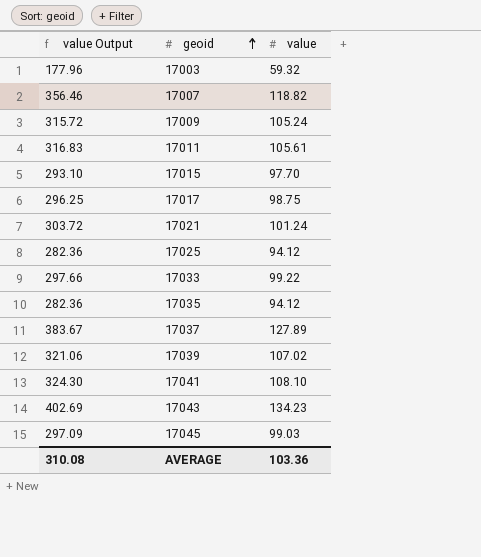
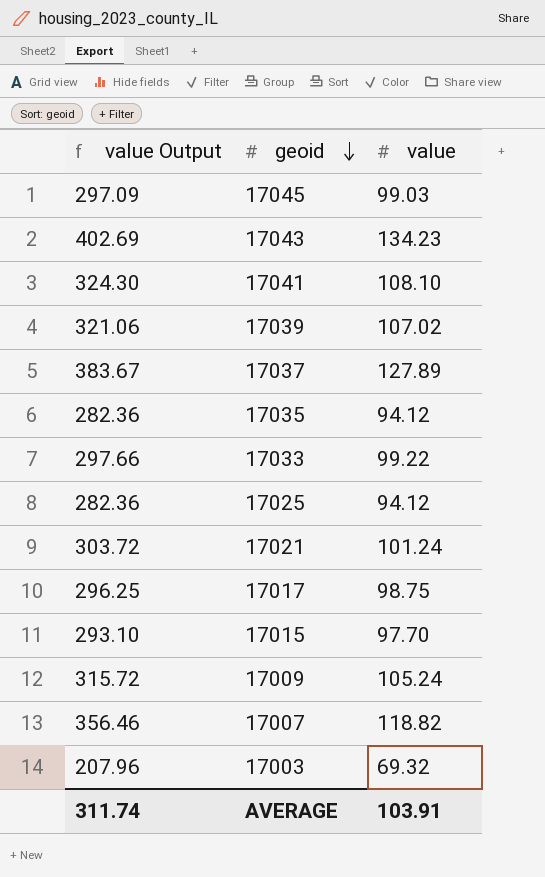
row order: geoid ascending -> geoid descending
row 17011: 316.83 | 105.61 -> none
17003 | value Output: 177.96 -> 207.96
17003 | value: 59.32 -> 69.32
AVERAGE | value Output: 310.08 -> 311.74
AVERAGE | value: 103.36 -> 103.91

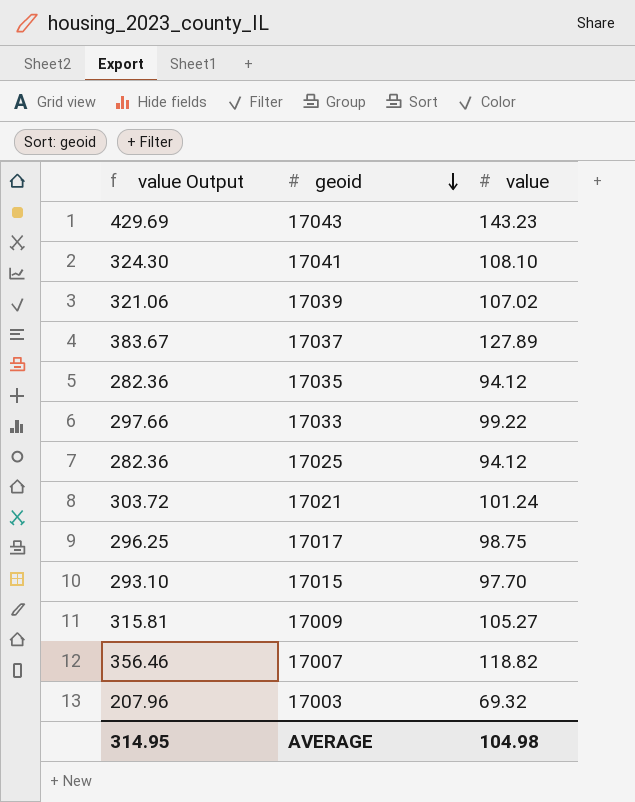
row 17045: 297.09 | 99.03 -> none
17043 | value Output: 402.69 -> 429.69
17043 | value: 134.23 -> 143.23
17009 | value Output: 315.72 -> 315.81
17009 | value: 105.24 -> 105.27
AVERAGE | value Output: 311.74 -> 314.95
AVERAGE | value: 103.91 -> 104.98

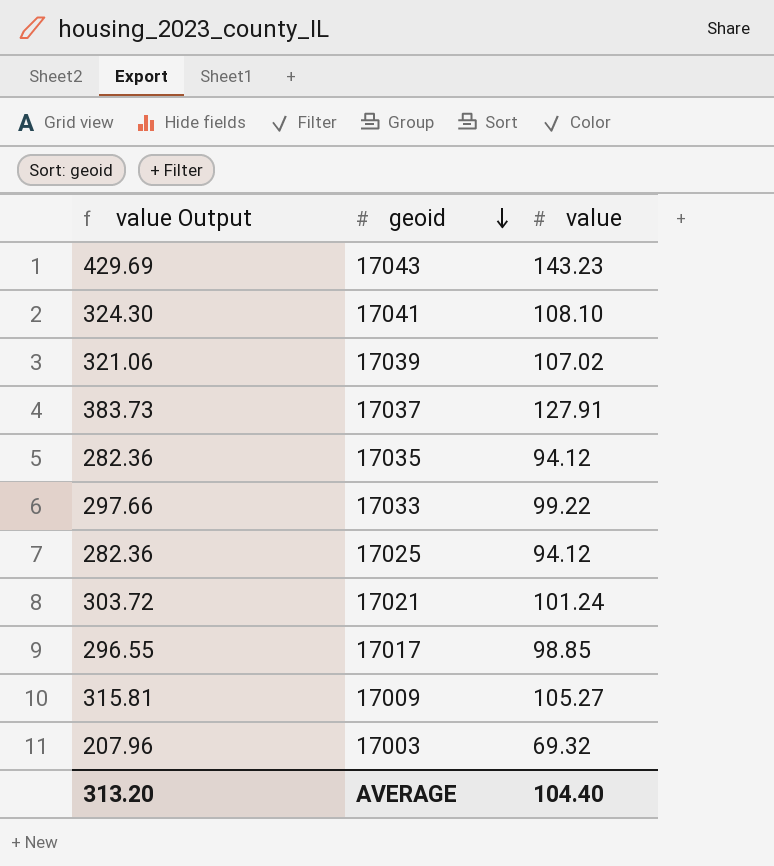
row 17015: 293.10 | 97.70 -> none
row 17007: 356.46 | 118.82 -> none
17037 | value Output: 383.67 -> 383.73
17037 | value: 127.89 -> 127.91
17017 | value Output: 296.25 -> 296.55
17017 | value: 98.75 -> 98.85
AVERAGE | value Output: 314.95 -> 313.20
AVERAGE | value: 104.98 -> 104.40

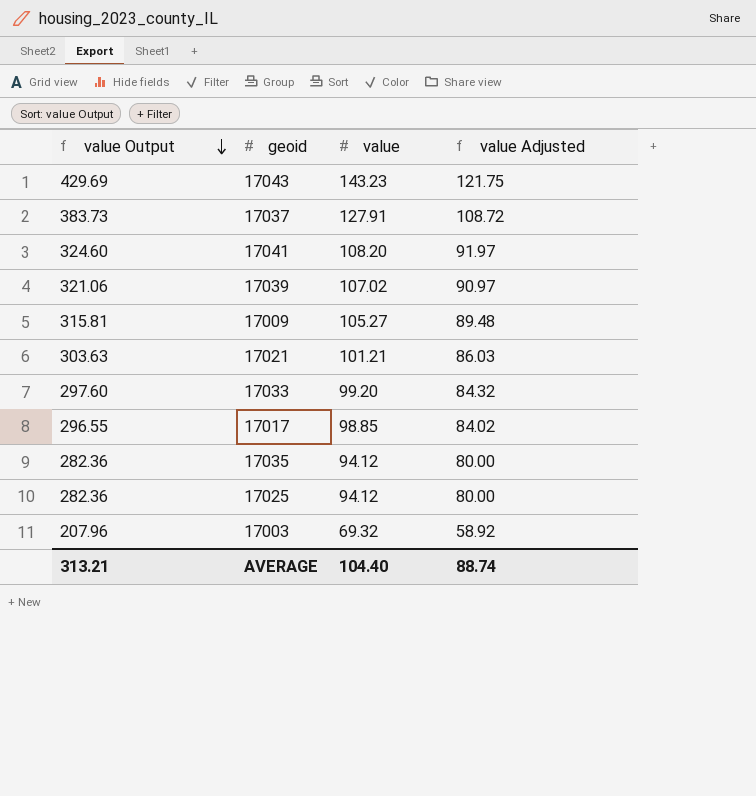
row order: geoid descending -> value Output descending
column value Adjusted | formula: none -> [value] * 0.85
17041 | value Output: 324.30 -> 324.60
17041 | value: 108.10 -> 108.20
17021 | value Output: 303.72 -> 303.63
17021 | value: 101.24 -> 101.21
17033 | value Output: 297.66 -> 297.60
17033 | value: 99.22 -> 99.20
AVERAGE | value Output: 313.20 -> 313.21

